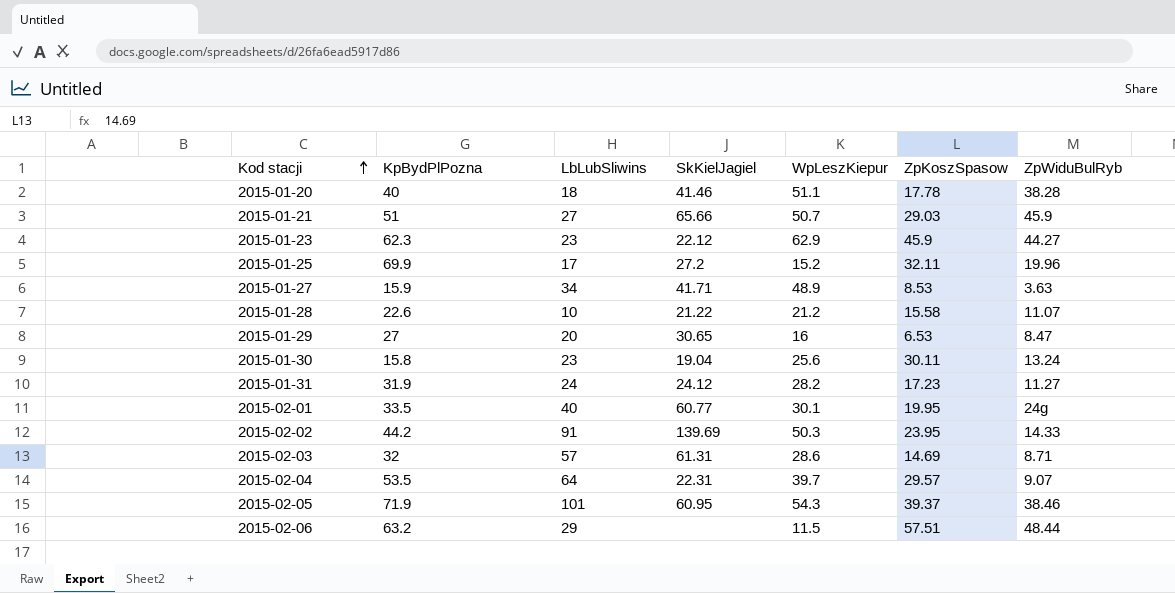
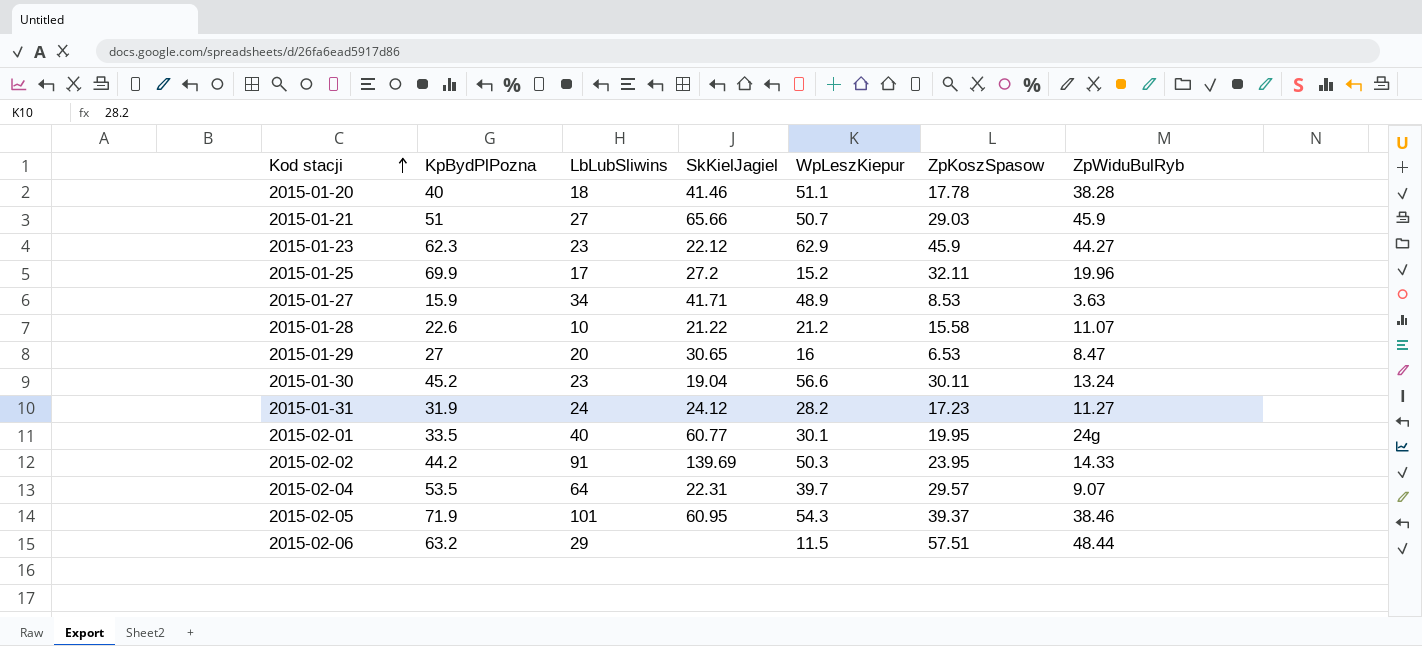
row 2015-02-03: 32 | 57 | 61.31 | 28.6 | 14.69 | 8.71 -> none
2015-01-30 | KpBydPlPozna: 15.8 -> 45.2
2015-01-30 | WpLeszKiepur: 25.6 -> 56.6

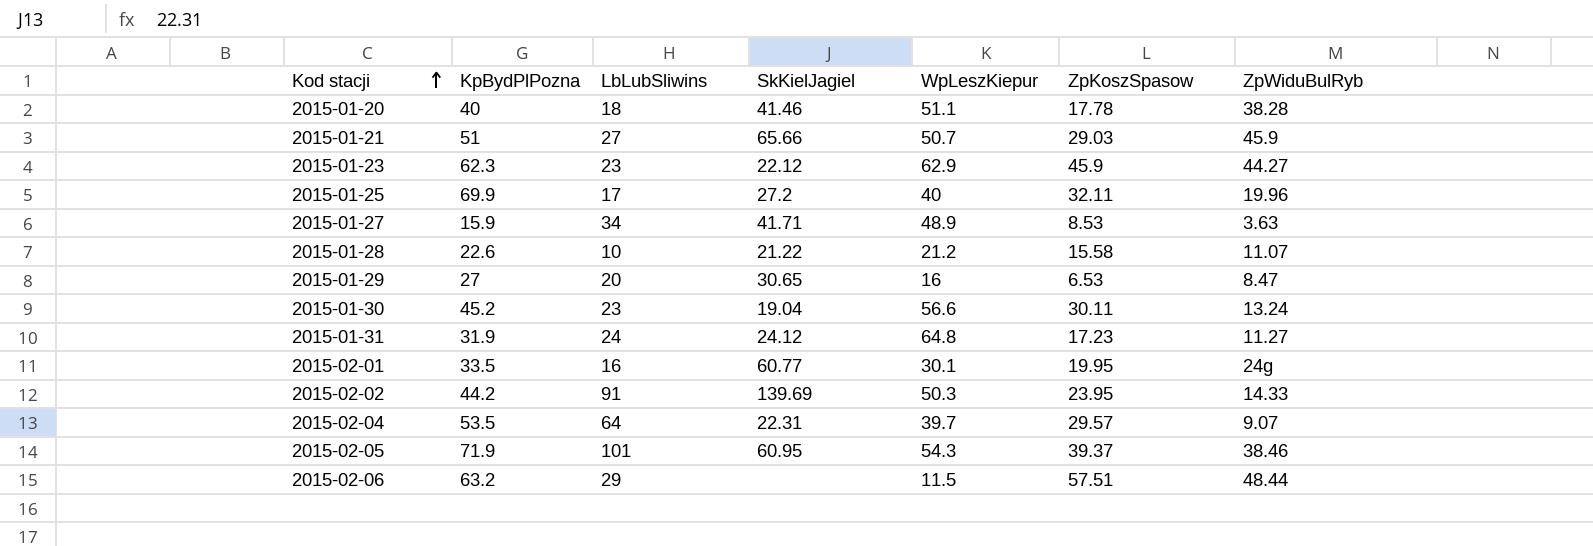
2015-01-25 | WpLeszKiepur: 15.2 -> 40
2015-01-31 | WpLeszKiepur: 28.2 -> 64.8
2015-02-01 | LbLubSliwins: 40 -> 16

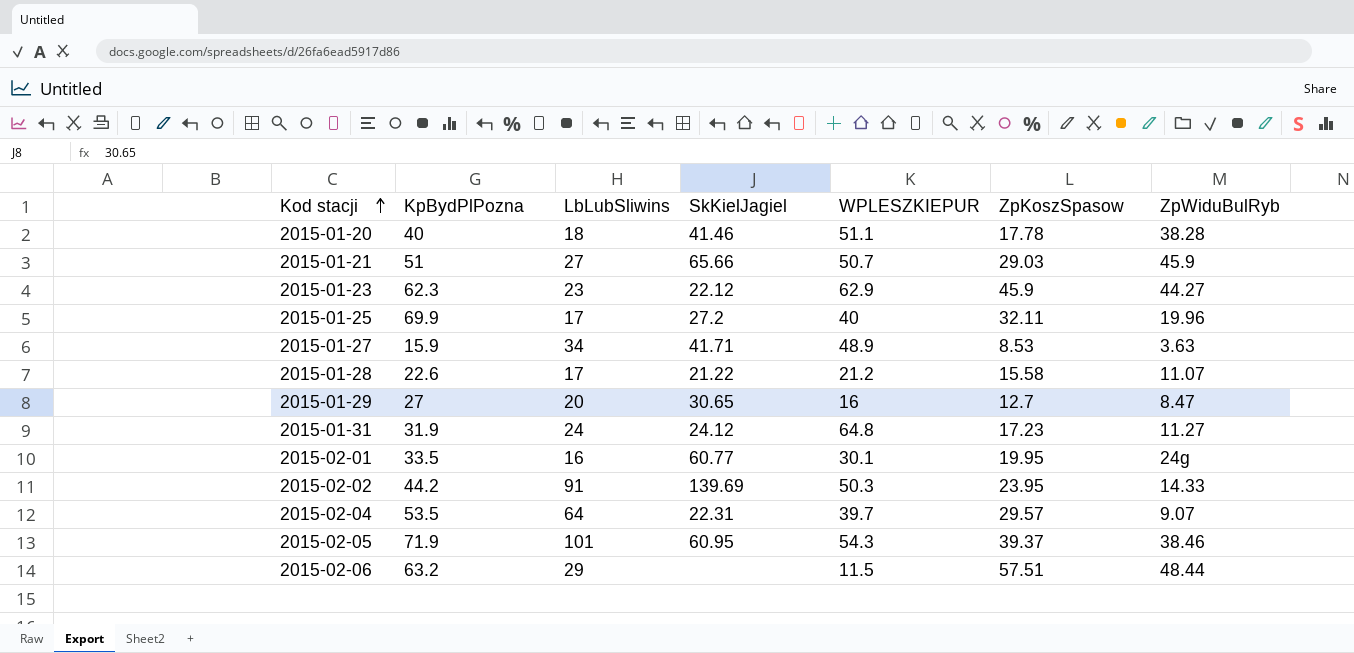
column name: WpLeszKiepur -> WPLESZKIEPUR
row 2015-01-30: 45.2 | 23 | 19.04 | 56.6 | 30.11 | 13.24 -> none
2015-01-28 | LbLubSliwins: 10 -> 17
2015-01-29 | ZpKoszSpasow: 6.53 -> 12.7

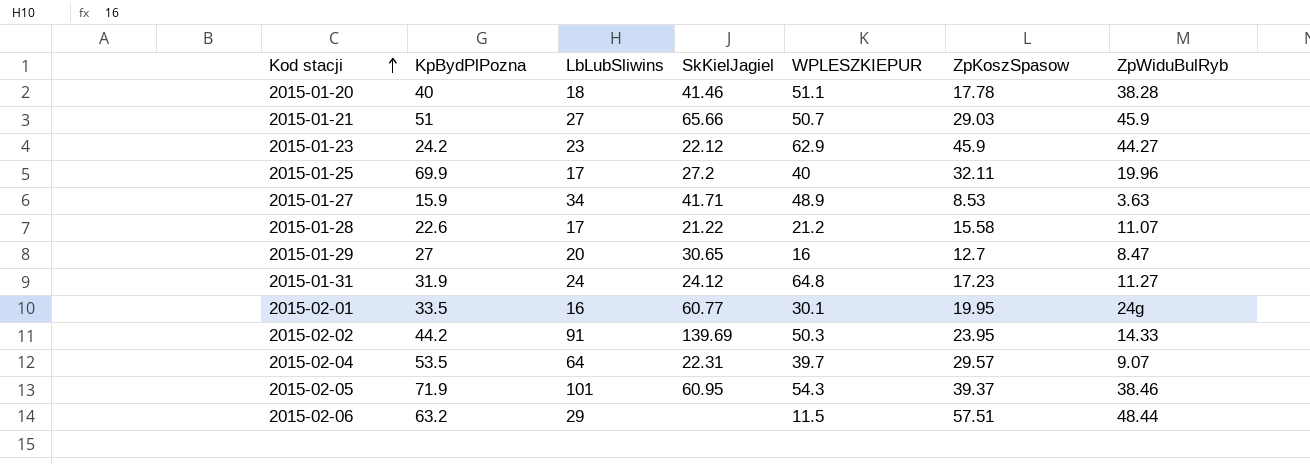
2015-01-23 | KpBydPlPozna: 62.3 -> 24.2

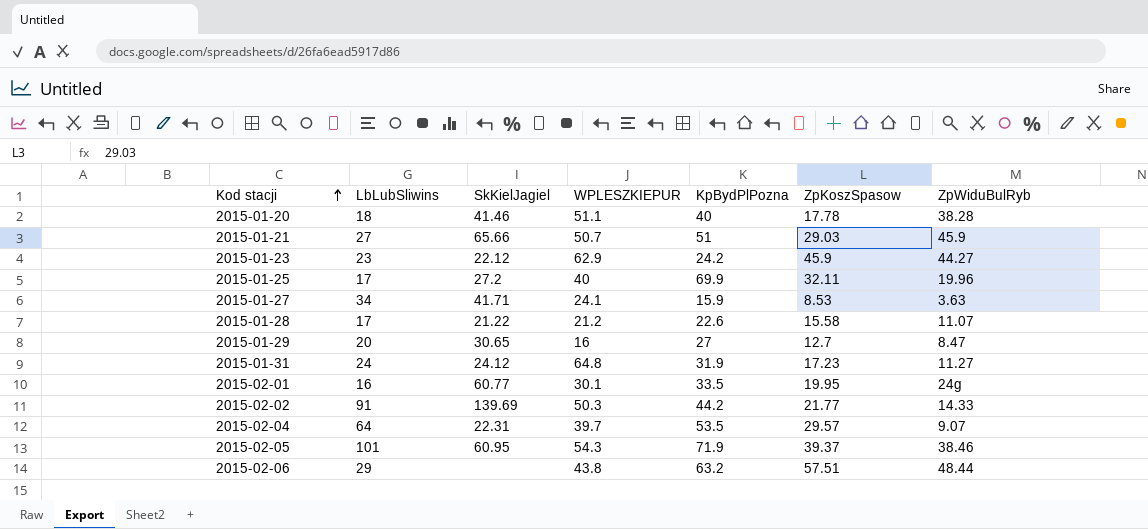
column KpBydPlPozna | position: 2 -> 5
2015-01-27 | WPLESZKIEPUR: 48.9 -> 24.1
2015-02-02 | ZpKoszSpasow: 23.95 -> 21.77
2015-02-06 | WPLESZKIEPUR: 11.5 -> 43.8

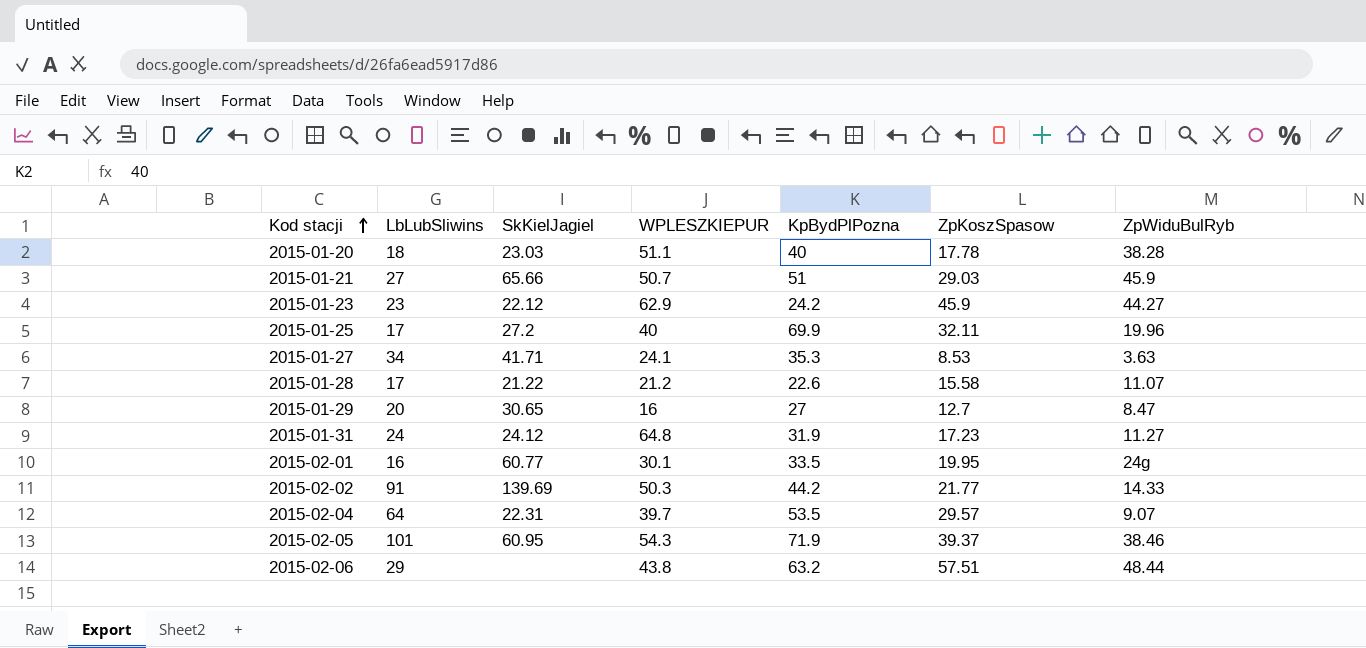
2015-01-20 | SkKielJagiel: 41.46 -> 23.03
2015-01-27 | KpBydPlPozna: 15.9 -> 35.3

